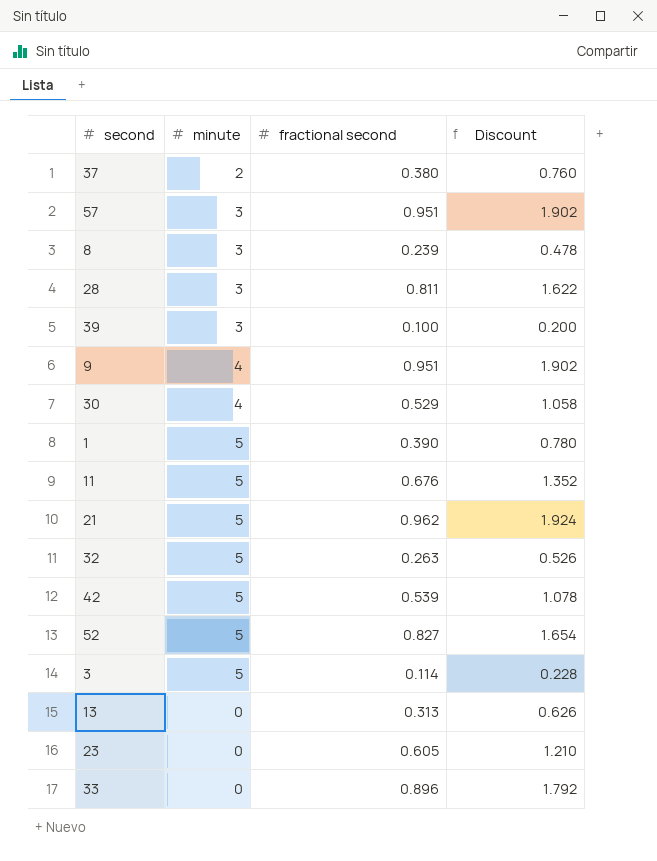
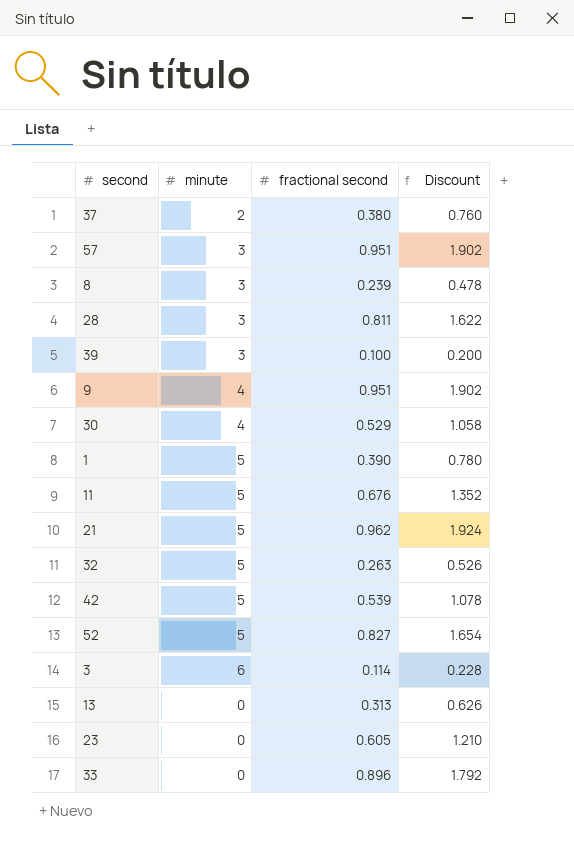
3 | minute: 5 -> 6

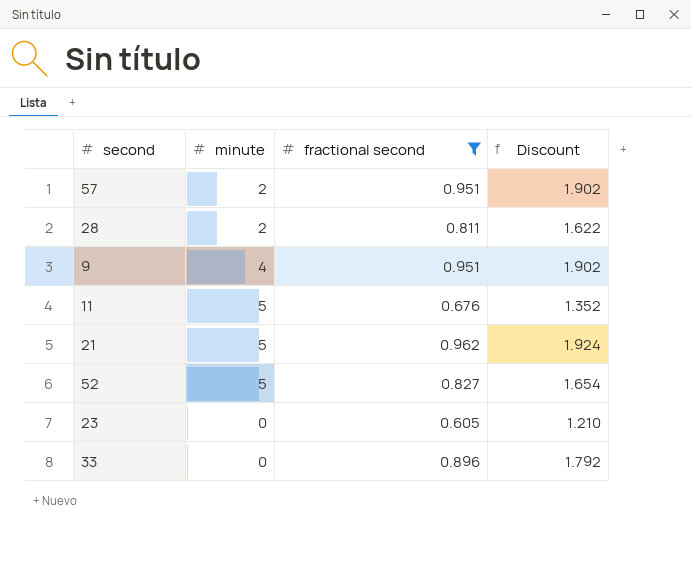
filter: none -> fractional second >= 0.605
57 | minute: 3 -> 2
28 | minute: 3 -> 2

